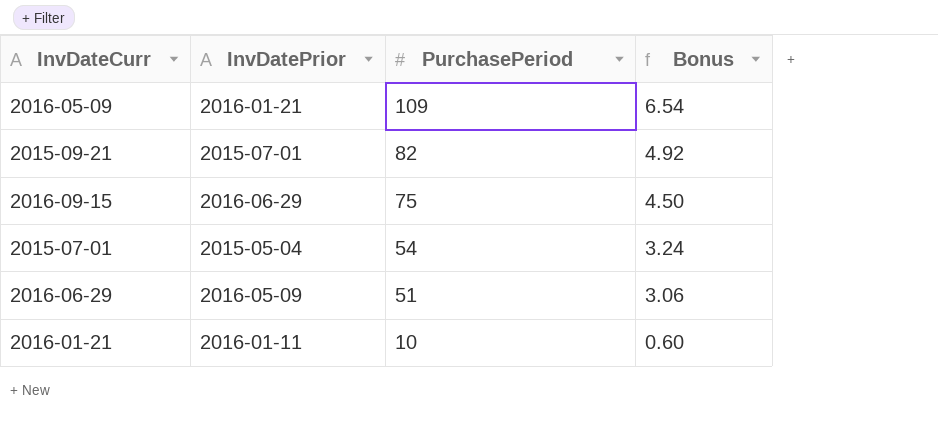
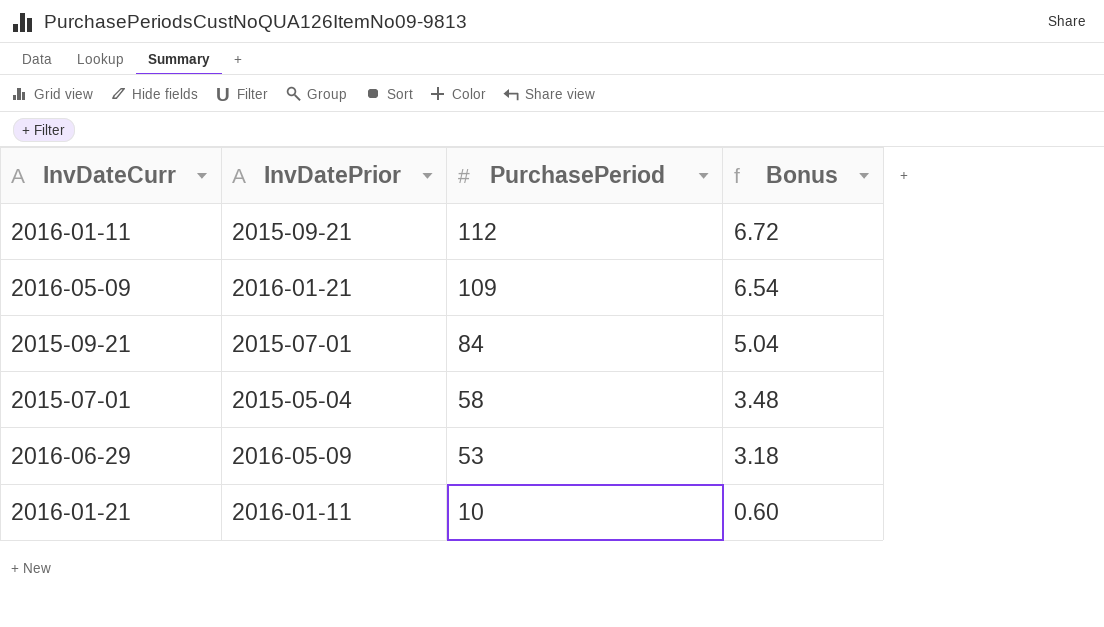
row 2016-09-15: 2016-06-29 | 75 | 4.50 -> none
row 2016-01-11: none -> 2015-09-21 | 112 | 6.72
2015-09-21 | PurchasePeriod: 82 -> 84
2015-09-21 | Bonus: 4.92 -> 5.04
2015-07-01 | PurchasePeriod: 54 -> 58
2015-07-01 | Bonus: 3.24 -> 3.48
2016-06-29 | PurchasePeriod: 51 -> 53
2016-06-29 | Bonus: 3.06 -> 3.18

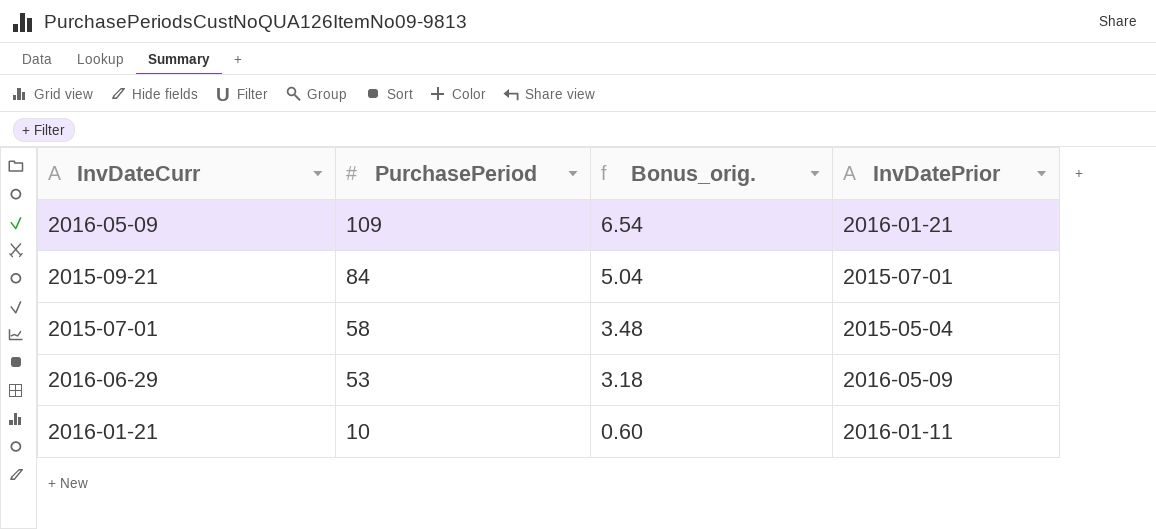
column name: Bonus -> Bonus_orig.
column InvDatePrior | position: 2 -> 4
row 2016-01-11: 2015-09-21 | 112 | 6.72 -> none

